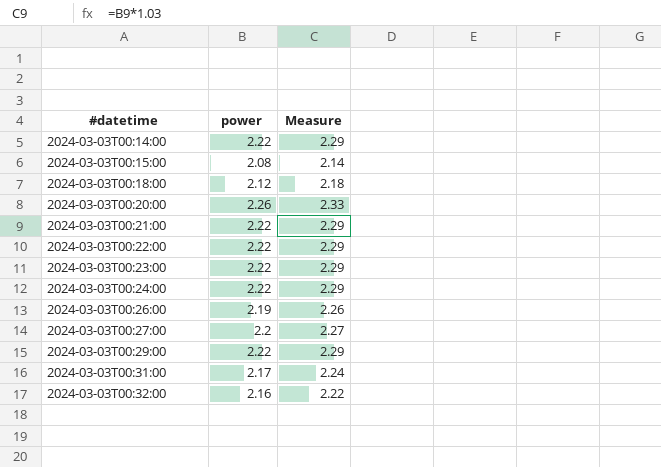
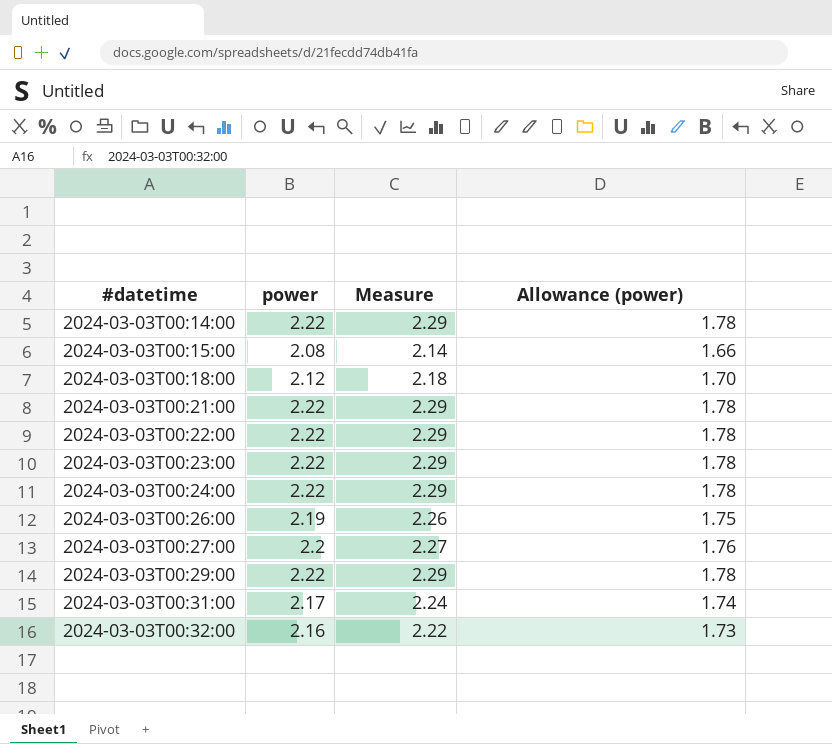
column Allowance (power) | formula: none -> [power] * 0.8
row 2024-03-03T00:20:00: 2.26 | 2.33 -> none

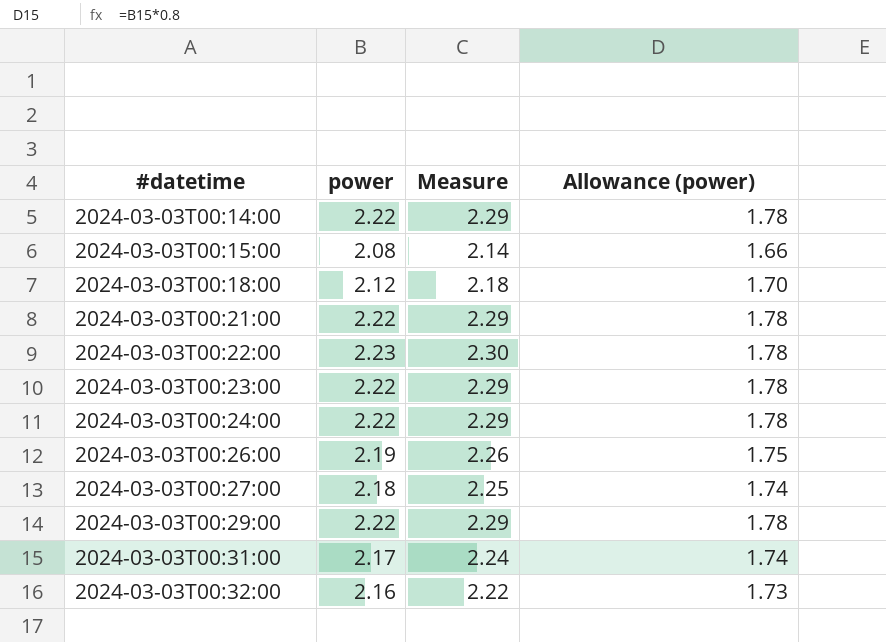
2024-03-03T00:22:00 | power: 2.22 -> 2.23
2024-03-03T00:22:00 | Measure: 2.29 -> 2.30
2024-03-03T00:27:00 | power: 2.2 -> 2.18
2024-03-03T00:27:00 | Measure: 2.27 -> 2.25
2024-03-03T00:27:00 | Allowance (power): 1.76 -> 1.74

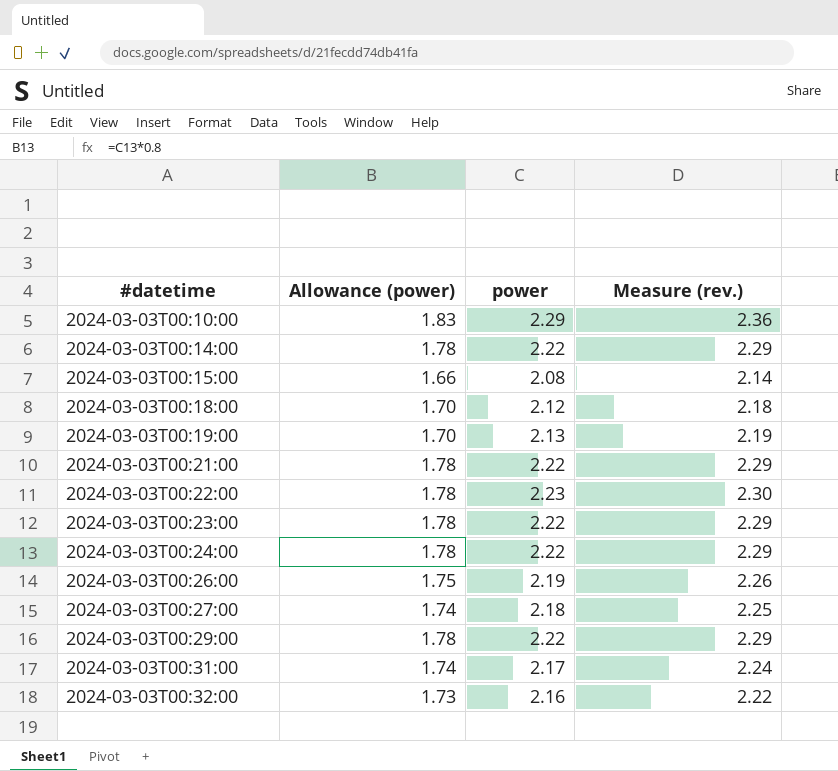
column Allowance (power) | position: 4 -> 2
column name: Measure -> Measure (rev.)
row 2024-03-03T00:10:00: none -> 1.83 | 2.29 | 2.36
row 2024-03-03T00:19:00: none -> 1.70 | 2.13 | 2.19

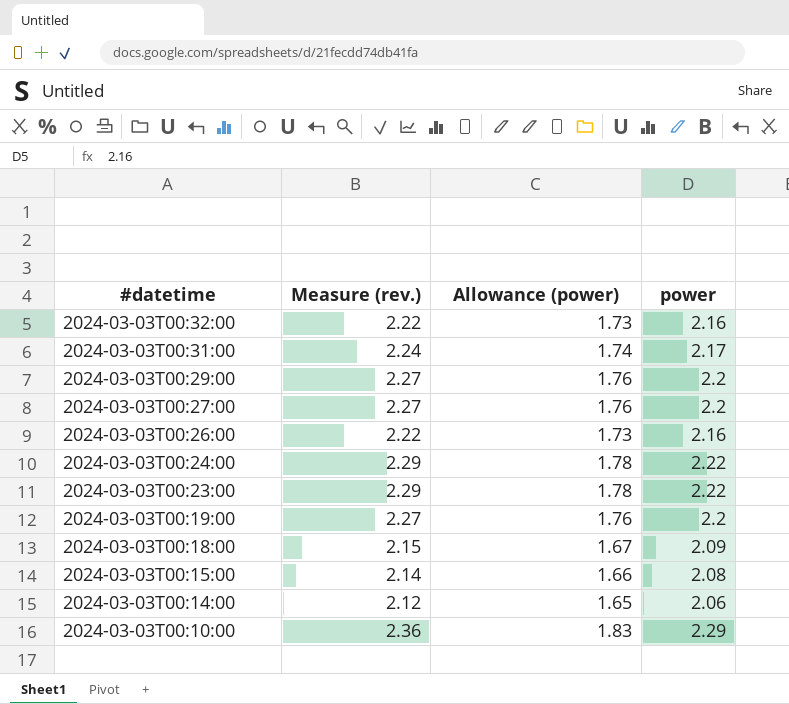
row order: #datetime ascending -> #datetime descending
column Measure (rev.) | position: 4 -> 2
row 2024-03-03T00:21:00: 1.78 | 2.22 | 2.29 -> none
row 2024-03-03T00:22:00: 1.78 | 2.23 | 2.30 -> none
2024-03-03T00:29:00 | Measure (rev.): 2.29 -> 2.27
2024-03-03T00:29:00 | Allowance (power): 1.78 -> 1.76
2024-03-03T00:29:00 | power: 2.22 -> 2.2
2024-03-03T00:27:00 | Measure (rev.): 2.25 -> 2.27
2024-03-03T00:27:00 | Allowance (power): 1.74 -> 1.76
2024-03-03T00:27:00 | power: 2.18 -> 2.2
2024-03-03T00:26:00 | Measure (rev.): 2.26 -> 2.22
2024-03-03T00:26:00 | Allowance (power): 1.75 -> 1.73
2024-03-03T00:26:00 | power: 2.19 -> 2.16
2024-03-03T00:19:00 | Measure (rev.): 2.19 -> 2.27
2024-03-03T00:19:00 | Allowance (power): 1.70 -> 1.76
2024-03-03T00:19:00 | power: 2.13 -> 2.2
2024-03-03T00:18:00 | Measure (rev.): 2.18 -> 2.15
2024-03-03T00:18:00 | Allowance (power): 1.70 -> 1.67
2024-03-03T00:18:00 | power: 2.12 -> 2.09
2024-03-03T00:14:00 | Measure (rev.): 2.29 -> 2.12
2024-03-03T00:14:00 | Allowance (power): 1.78 -> 1.65
2024-03-03T00:14:00 | power: 2.22 -> 2.06

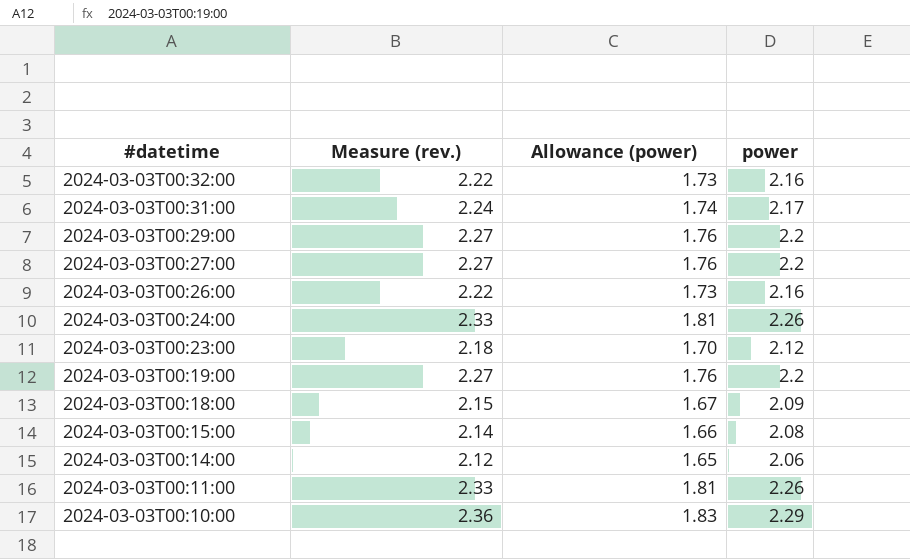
2024-03-03T00:24:00 | Measure (rev.): 2.29 -> 2.33
2024-03-03T00:24:00 | Allowance (power): 1.78 -> 1.81
2024-03-03T00:24:00 | power: 2.22 -> 2.26
2024-03-03T00:23:00 | Measure (rev.): 2.29 -> 2.18
2024-03-03T00:23:00 | Allowance (power): 1.78 -> 1.70
2024-03-03T00:23:00 | power: 2.22 -> 2.12
row 2024-03-03T00:11:00: none -> 2.33 | 1.81 | 2.26

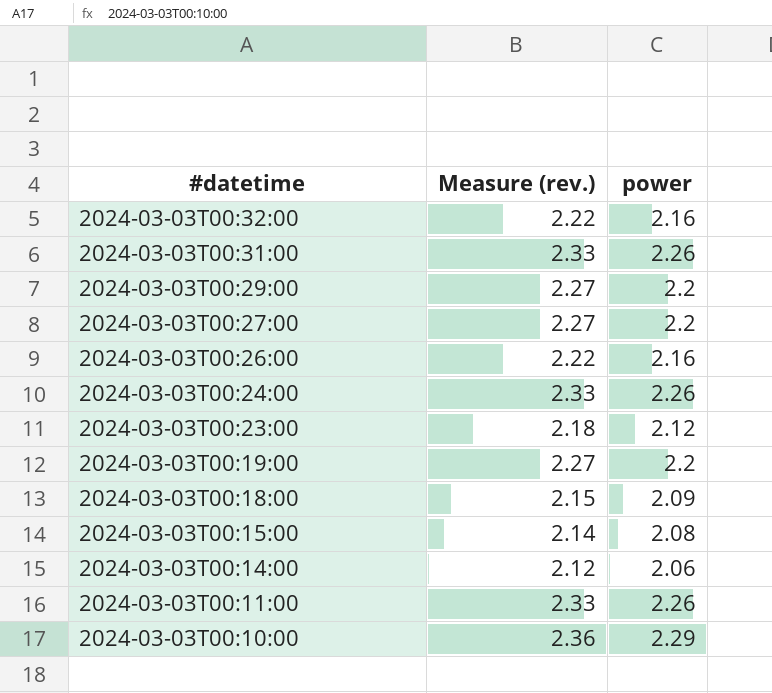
column Allowance (power) | formula: [power] * 0.8 -> none
2024-03-03T00:31:00 | Measure (rev.): 2.24 -> 2.33
2024-03-03T00:31:00 | power: 2.17 -> 2.26

